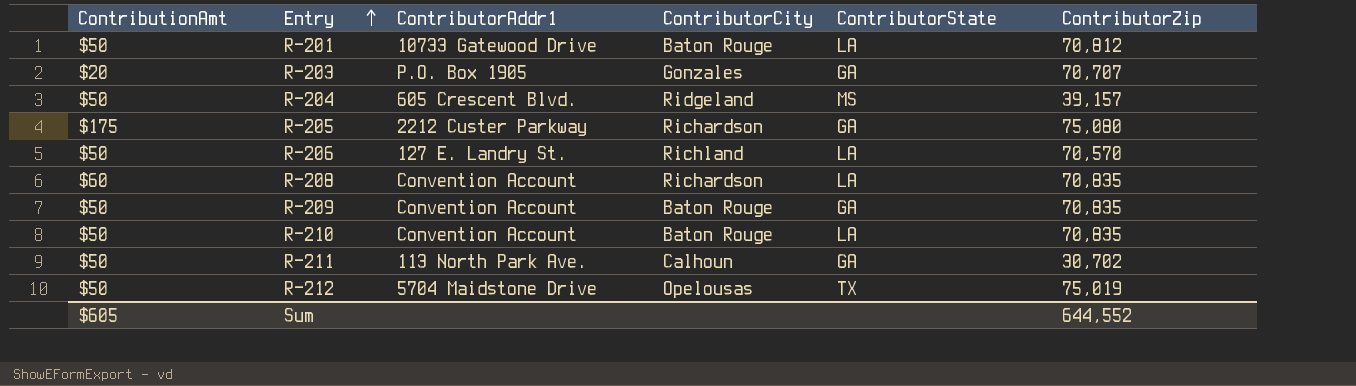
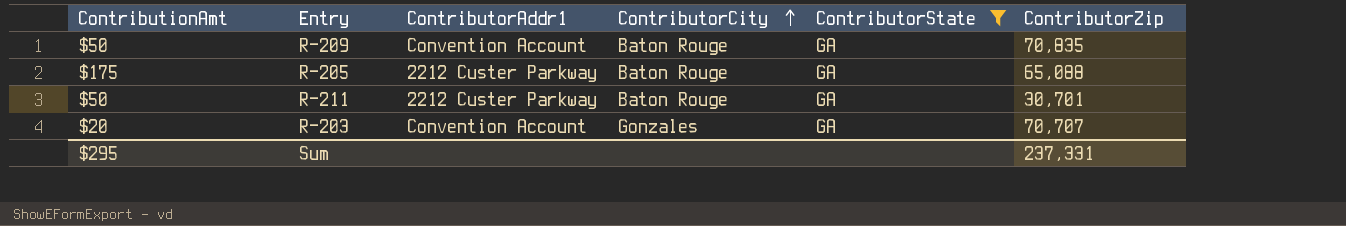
filter: none -> ContributorState = GA
row order: Entry ascending -> ContributorCity ascending
R-205 | ContributorCity: Richardson -> Baton Rouge
R-205 | ContributorZip: 75,080 -> 65,088
R-211 | ContributorAddr1: 113 North Park Ave. -> 2212 Custer Parkway
R-211 | ContributorCity: Calhoun -> Baton Rouge
R-211 | ContributorZip: 30,702 -> 30,701
R-203 | ContributorAddr1: P.O. Box 1905 -> Convention Account
Sum | ContributionAmt: $605 -> $295
Sum | ContributorZip: 644,552 -> 237,331

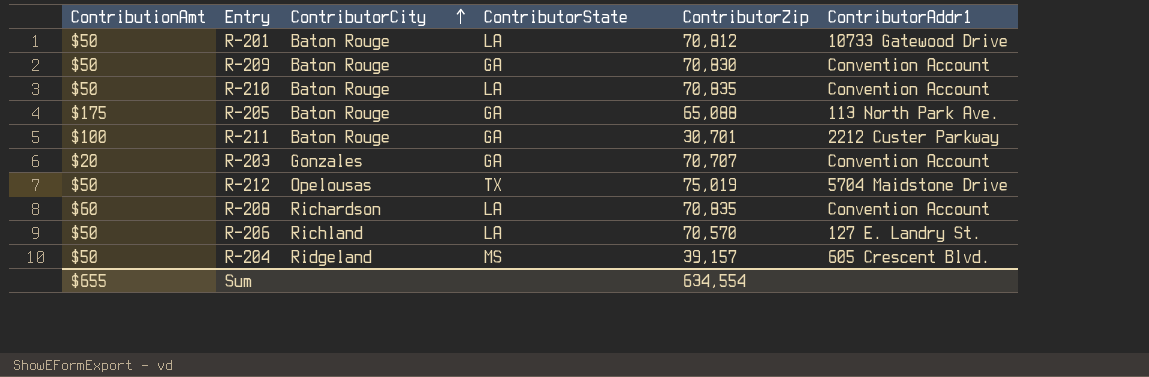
filter: ContributorState = GA -> none
column ContributorAddr1 | position: 3 -> 6
R-209 | ContributorZip: 70,835 -> 70,830
R-205 | ContributorAddr1: 2212 Custer Parkway -> 113 North Park Ave.
R-211 | ContributionAmt: $50 -> $100
Sum | ContributionAmt: $295 -> $655
Sum | ContributorZip: 237,331 -> 634,554

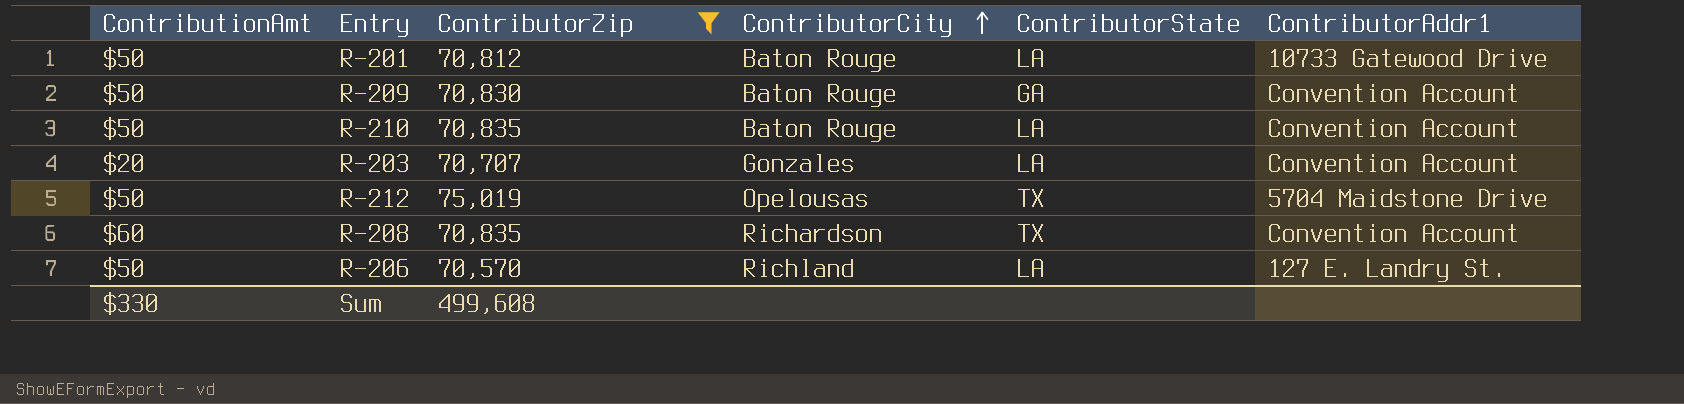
filter: none -> ContributorZip >= 70,570
column ContributorZip | position: 5 -> 3
R-203 | ContributorState: GA -> LA
R-208 | ContributorState: LA -> TX
Sum | ContributionAmt: $655 -> $330
Sum | ContributorZip: 634,554 -> 499,608

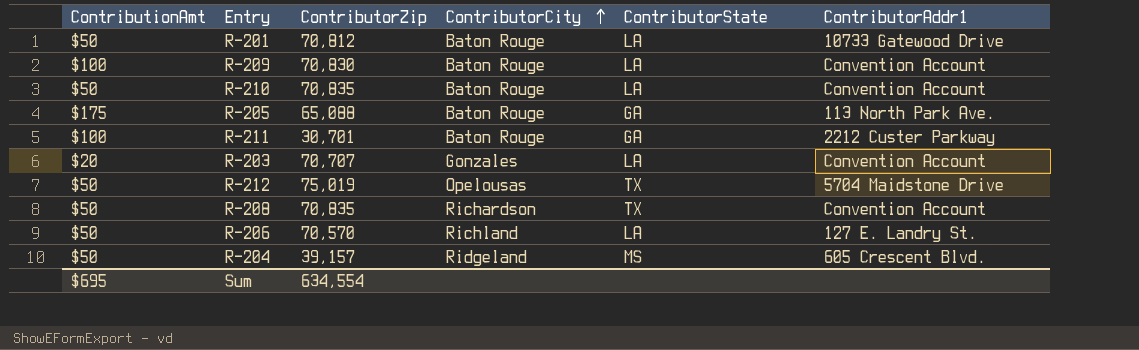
filter: ContributorZip >= 70,570 -> none
R-209 | ContributionAmt: $50 -> $100
R-209 | ContributorState: GA -> LA
R-208 | ContributionAmt: $60 -> $50
Sum | ContributionAmt: $330 -> $695
Sum | ContributorZip: 499,608 -> 634,554

